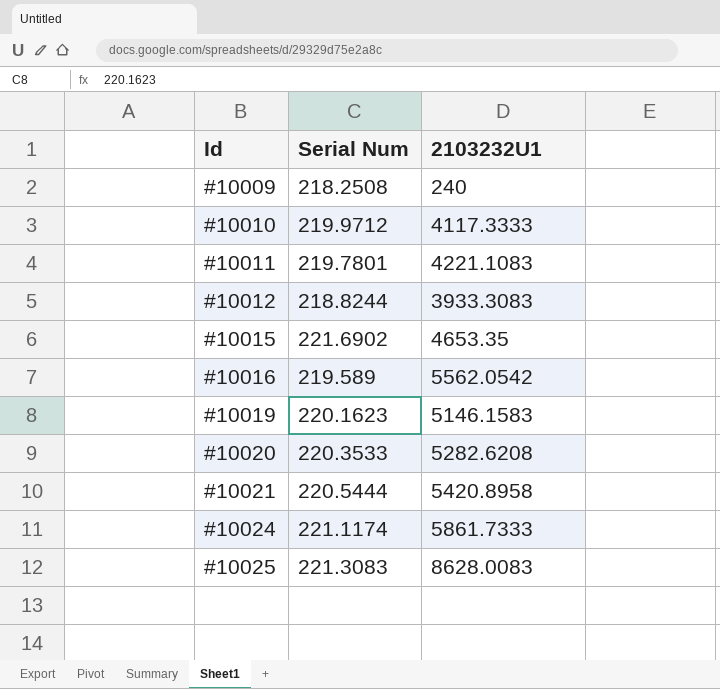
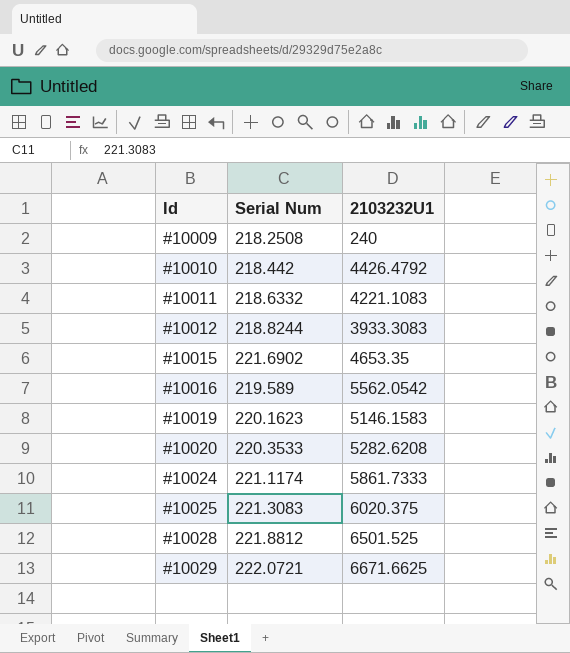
row #10021: 220.5444 | 5420.8958 -> none
#10010 | Serial Num: 219.9712 -> 218.442
#10010 | 2103232U1: 4117.3333 -> 4426.4792
#10011 | Serial Num: 219.7801 -> 218.6332
#10025 | 2103232U1: 8628.0083 -> 6020.375
row #10028: none -> 221.8812 | 6501.525
row #10029: none -> 222.0721 | 6671.6625

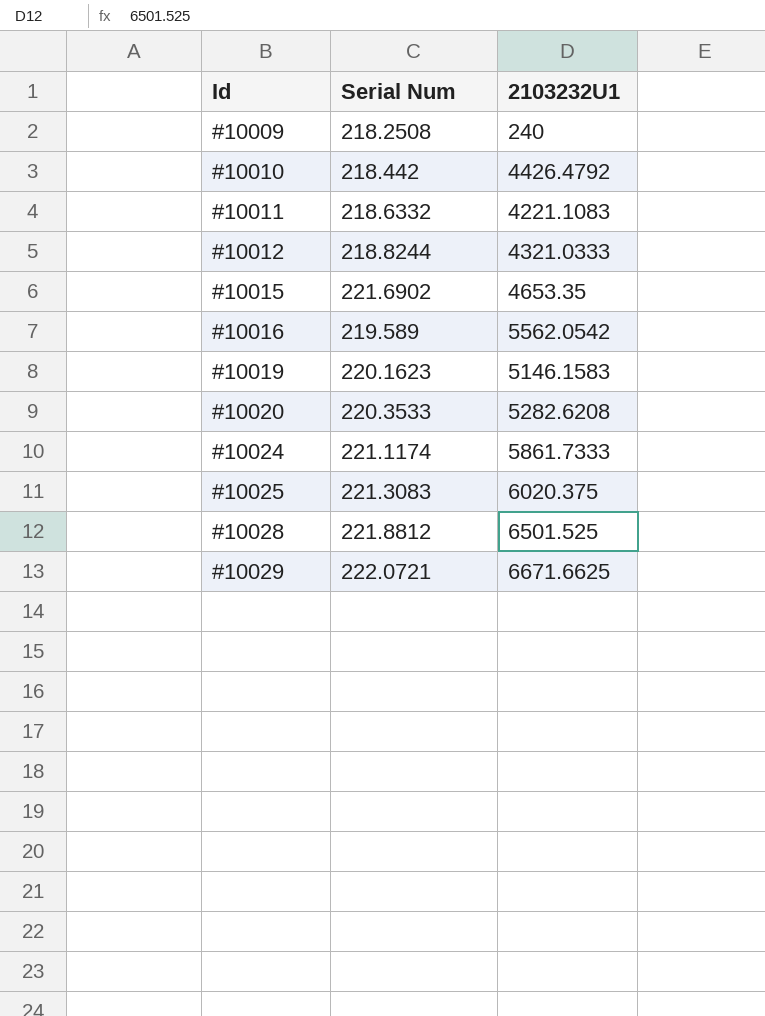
#10012 | 2103232U1: 3933.3083 -> 4321.0333

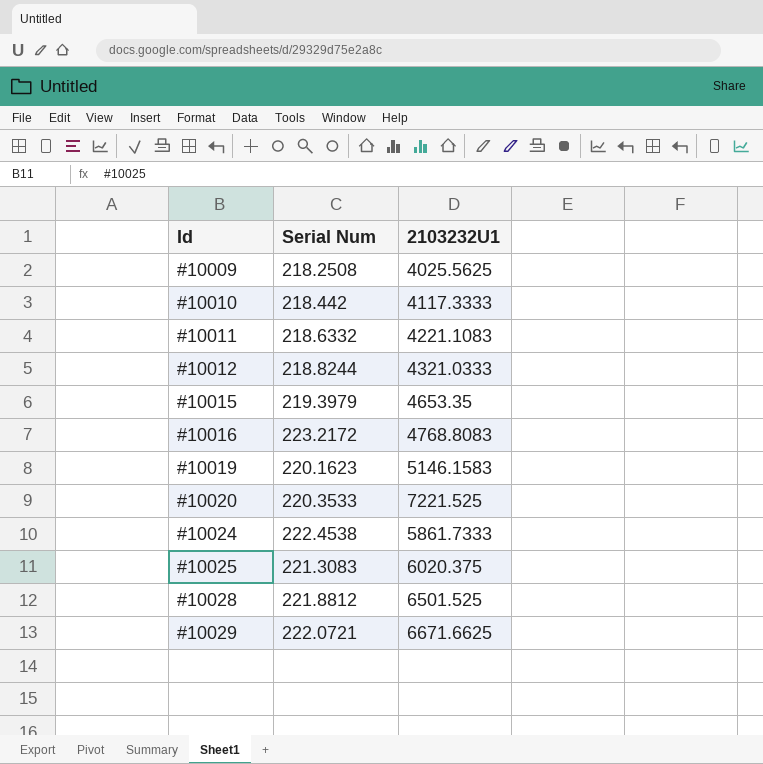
#10009 | 2103232U1: 240 -> 4025.5625
#10010 | 2103232U1: 4426.4792 -> 4117.3333
#10015 | Serial Num: 221.6902 -> 219.3979
#10016 | Serial Num: 219.589 -> 223.2172
#10016 | 2103232U1: 5562.0542 -> 4768.8083
#10020 | 2103232U1: 5282.6208 -> 7221.525
#10024 | Serial Num: 221.1174 -> 222.4538

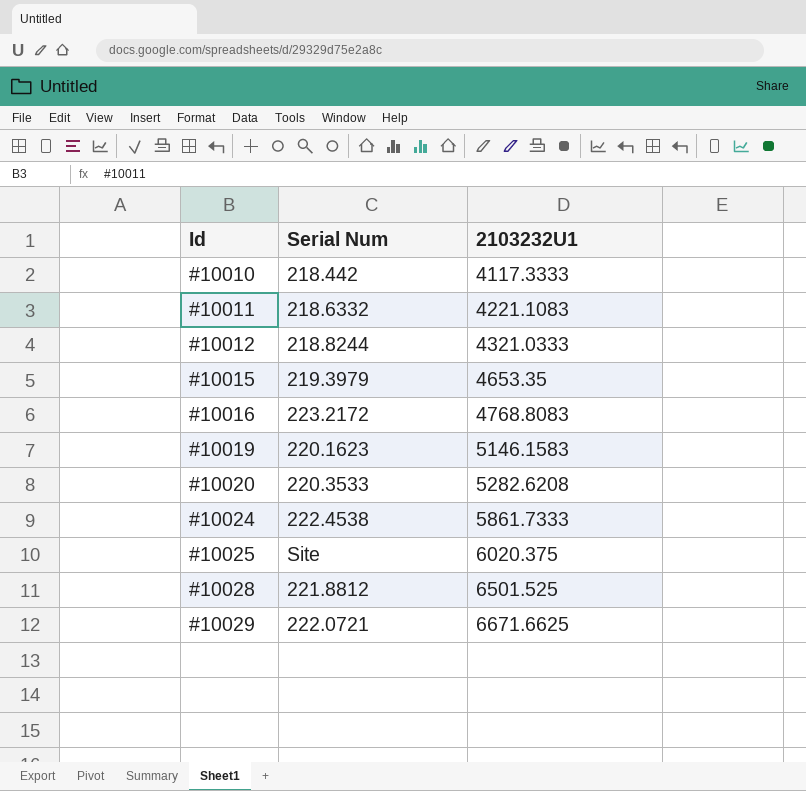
row #10009: 218.2508 | 4025.5625 -> none
#10020 | 2103232U1: 7221.525 -> 5282.6208
#10025 | Serial Num: 221.3083 -> Site

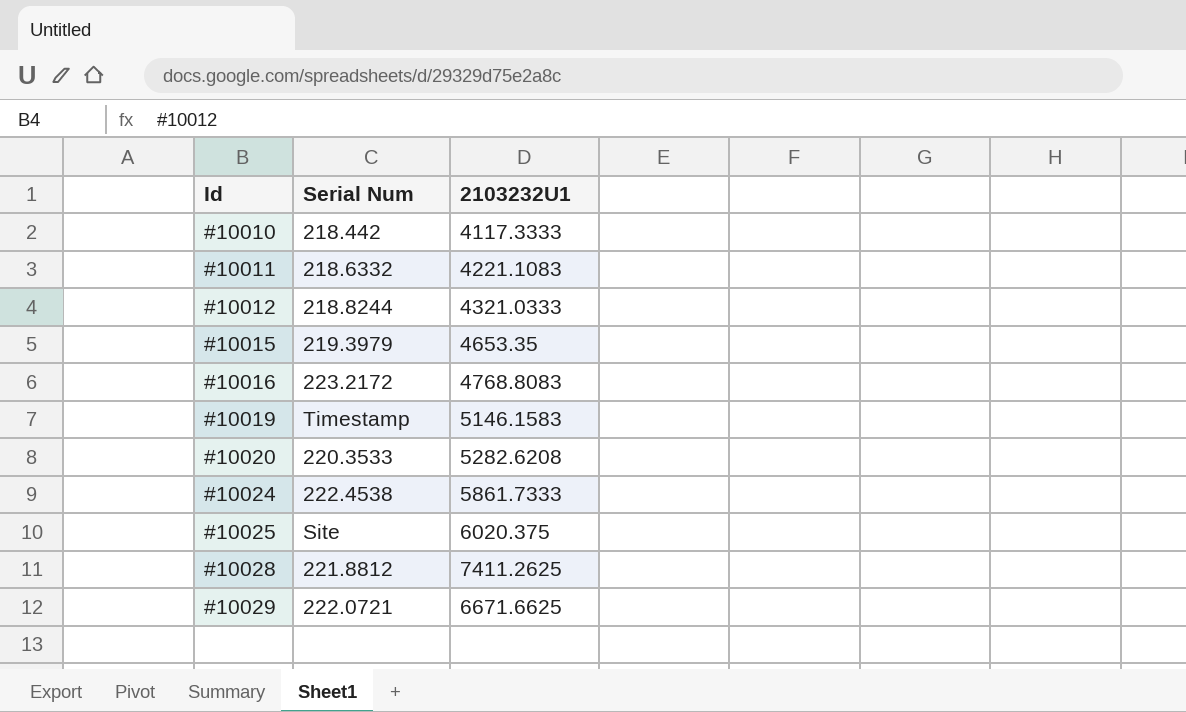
#10019 | Serial Num: 220.1623 -> Timestamp
#10028 | 2103232U1: 6501.525 -> 7411.2625

